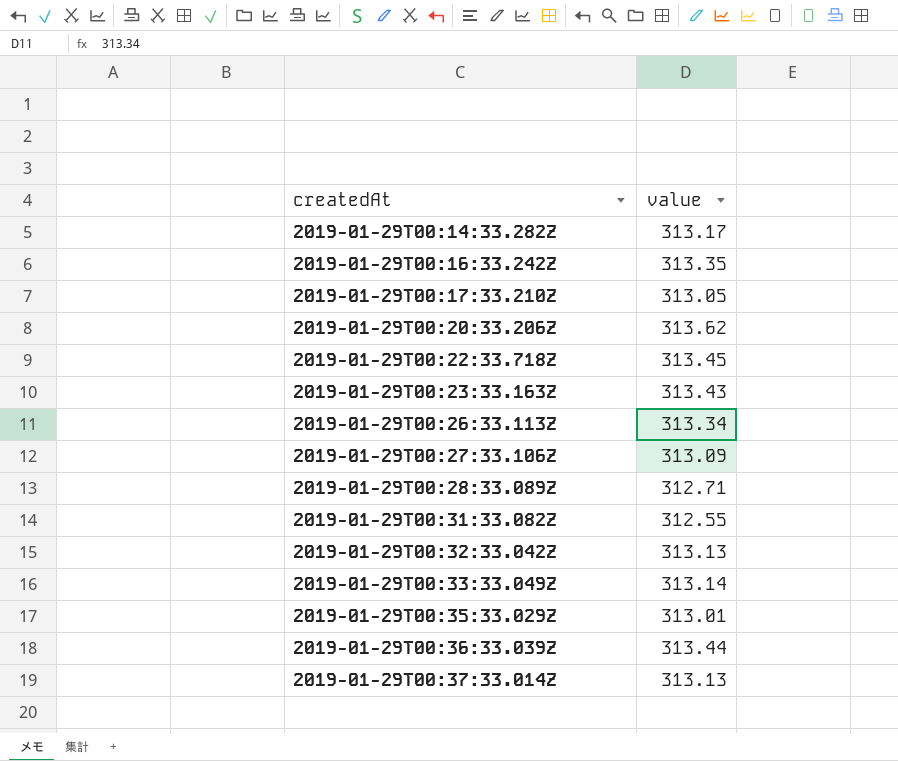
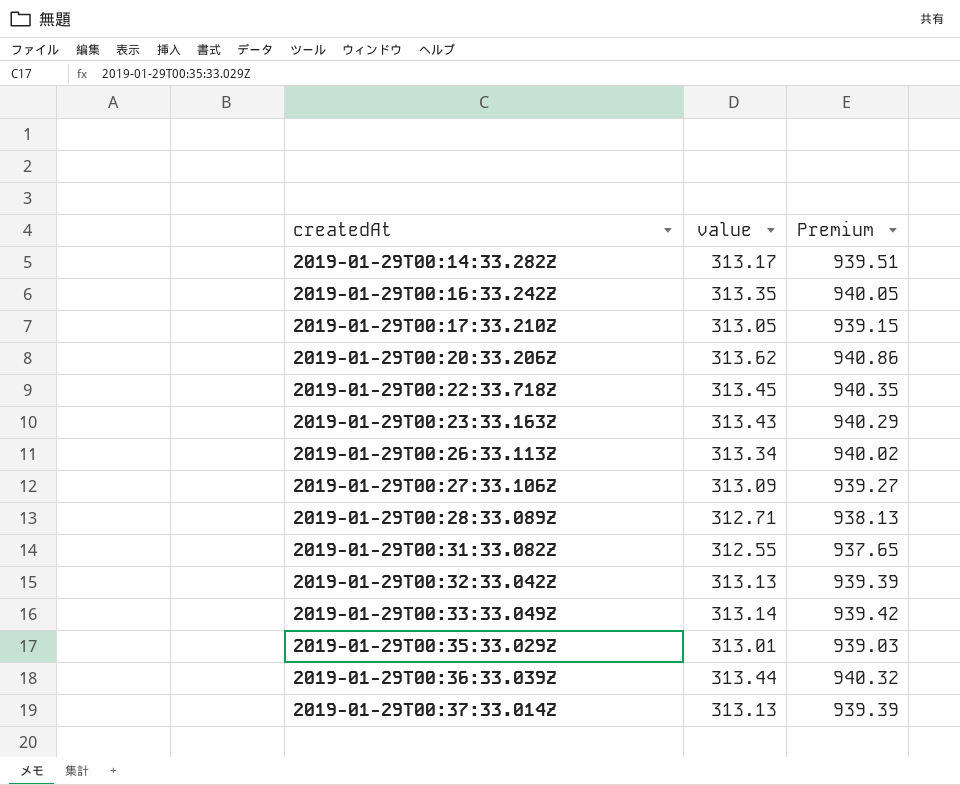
column Premium | formula: none -> [value] * 3

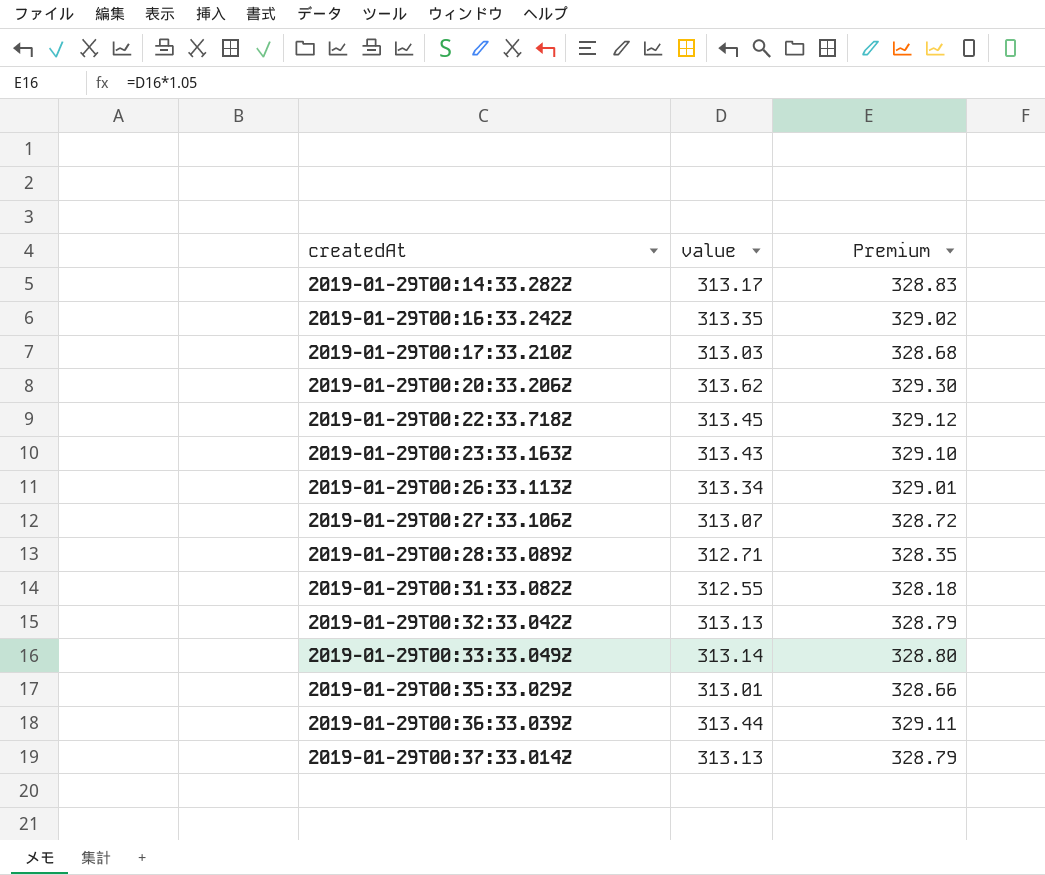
column Premium | formula: [value] * 3 -> [value] * 1.05
2019-01-29T00:17:33.210Z | value: 313.05 -> 313.03
2019-01-29T00:27:33.106Z | value: 313.09 -> 313.07

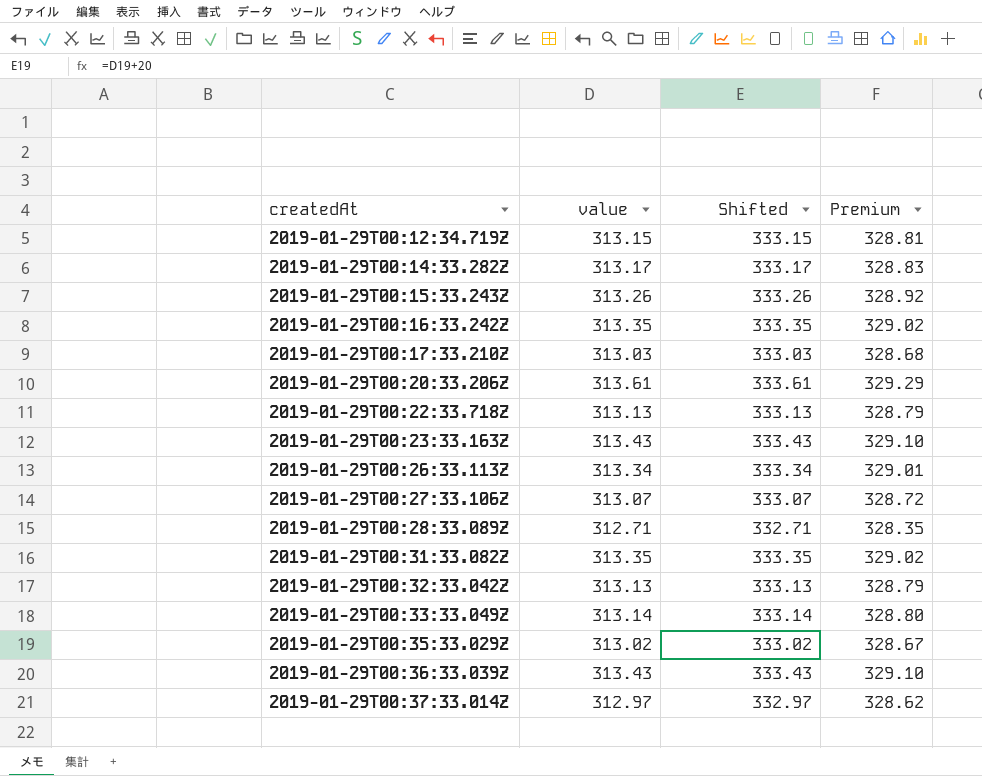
column Shifted | formula: none -> [value] + 20
row 2019-01-29T00:12:34.719Z: none -> 313.15 | 333.15 | 328.81
row 2019-01-29T00:15:33.243Z: none -> 313.26 | 333.26 | 328.92
2019-01-29T00:20:33.206Z | value: 313.62 -> 313.61
2019-01-29T00:20:33.206Z | Premium: 329.30 -> 329.29
2019-01-29T00:22:33.718Z | value: 313.45 -> 313.13
2019-01-29T00:22:33.718Z | Premium: 329.12 -> 328.79
2019-01-29T00:31:33.082Z | value: 312.55 -> 313.35
2019-01-29T00:31:33.082Z | Premium: 328.18 -> 329.02
2019-01-29T00:35:33.029Z | value: 313.01 -> 313.02
2019-01-29T00:35:33.029Z | Premium: 328.66 -> 328.67
2019-01-29T00:36:33.039Z | value: 313.44 -> 313.43
2019-01-29T00:36:33.039Z | Premium: 329.11 -> 329.10
2019-01-29T00:37:33.014Z | value: 313.13 -> 312.97
2019-01-29T00:37:33.014Z | Premium: 328.79 -> 328.62

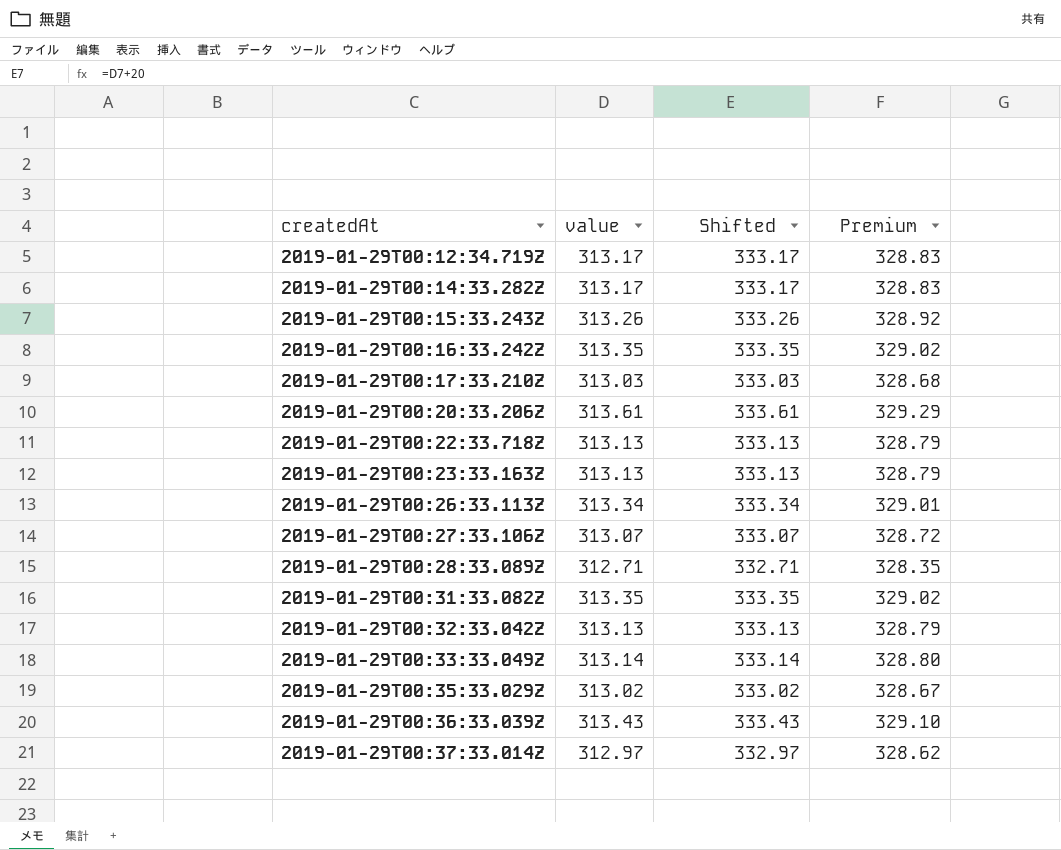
2019-01-29T00:12:34.719Z | value: 313.15 -> 313.17
2019-01-29T00:12:34.719Z | Shifted: 333.15 -> 333.17
2019-01-29T00:12:34.719Z | Premium: 328.81 -> 328.83
2019-01-29T00:23:33.163Z | value: 313.43 -> 313.13
2019-01-29T00:23:33.163Z | Shifted: 333.43 -> 333.13
2019-01-29T00:23:33.163Z | Premium: 329.10 -> 328.79

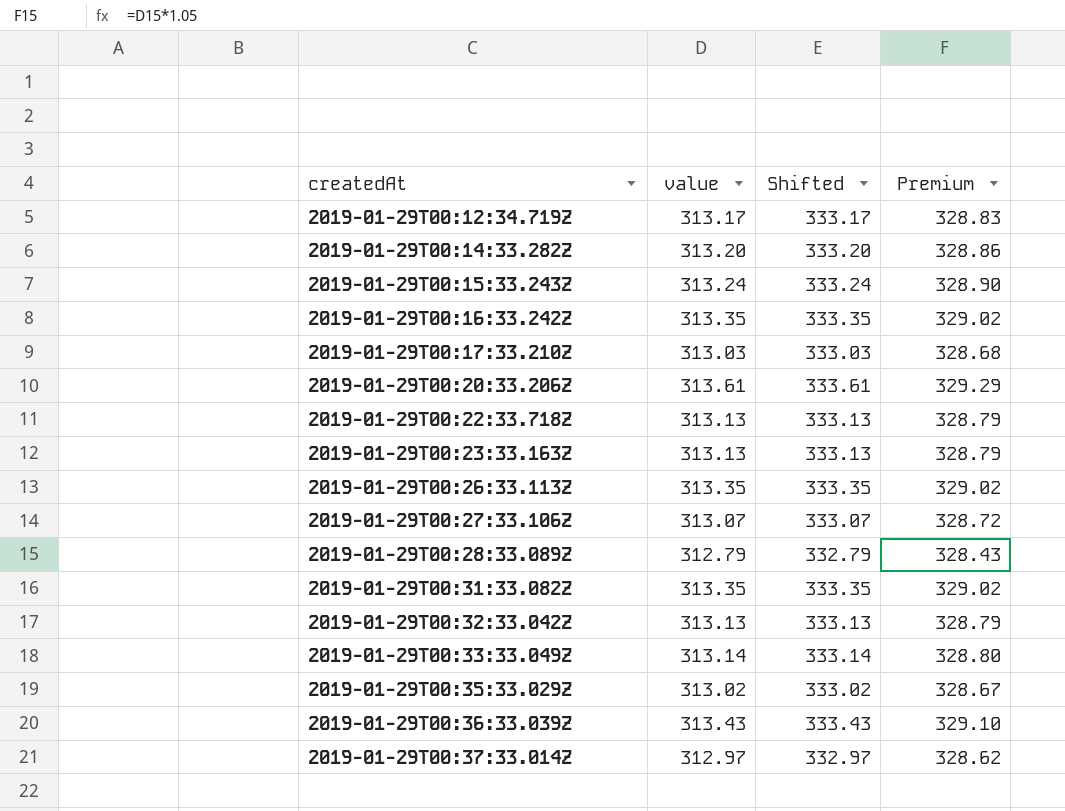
2019-01-29T00:14:33.282Z | value: 313.17 -> 313.20
2019-01-29T00:14:33.282Z | Shifted: 333.17 -> 333.20
2019-01-29T00:14:33.282Z | Premium: 328.83 -> 328.86
2019-01-29T00:15:33.243Z | value: 313.26 -> 313.24
2019-01-29T00:15:33.243Z | Shifted: 333.26 -> 333.24
2019-01-29T00:15:33.243Z | Premium: 328.92 -> 328.90
2019-01-29T00:26:33.113Z | value: 313.34 -> 313.35
2019-01-29T00:26:33.113Z | Shifted: 333.34 -> 333.35
2019-01-29T00:26:33.113Z | Premium: 329.01 -> 329.02
2019-01-29T00:28:33.089Z | value: 312.71 -> 312.79
2019-01-29T00:28:33.089Z | Shifted: 332.71 -> 332.79
2019-01-29T00:28:33.089Z | Premium: 328.35 -> 328.43

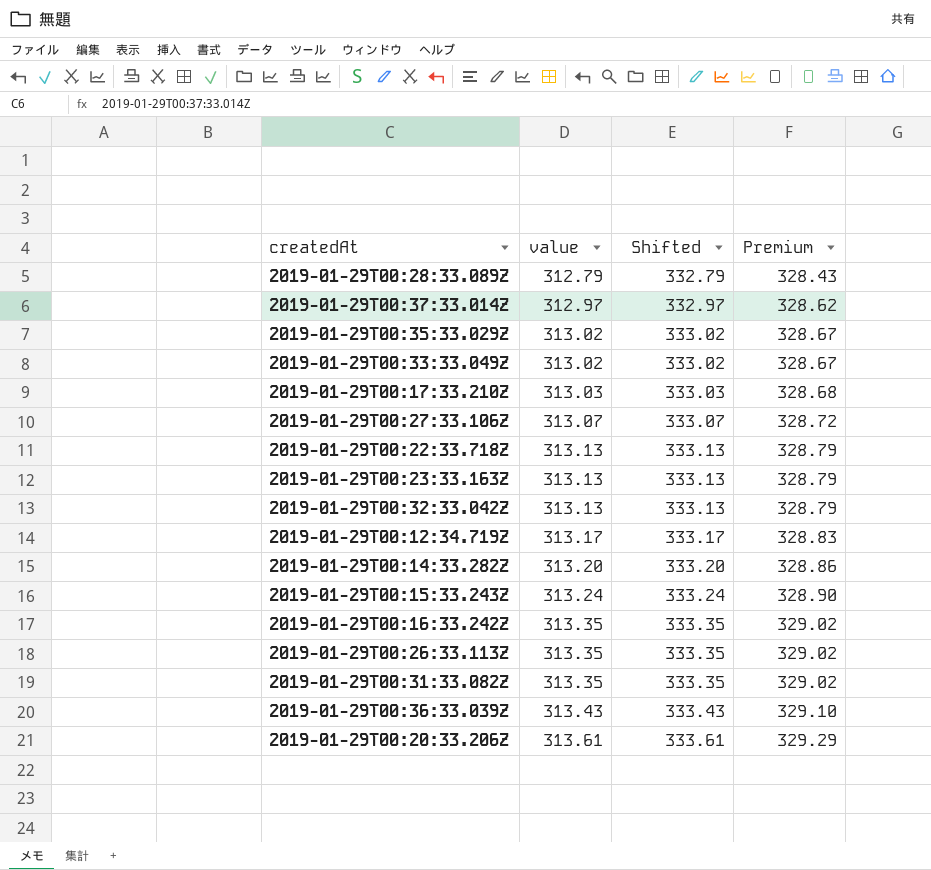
row order: createdAt ascending -> value ascending
2019-01-29T00:33:33.049Z | value: 313.14 -> 313.02
2019-01-29T00:33:33.049Z | Shifted: 333.14 -> 333.02
2019-01-29T00:33:33.049Z | Premium: 328.80 -> 328.67

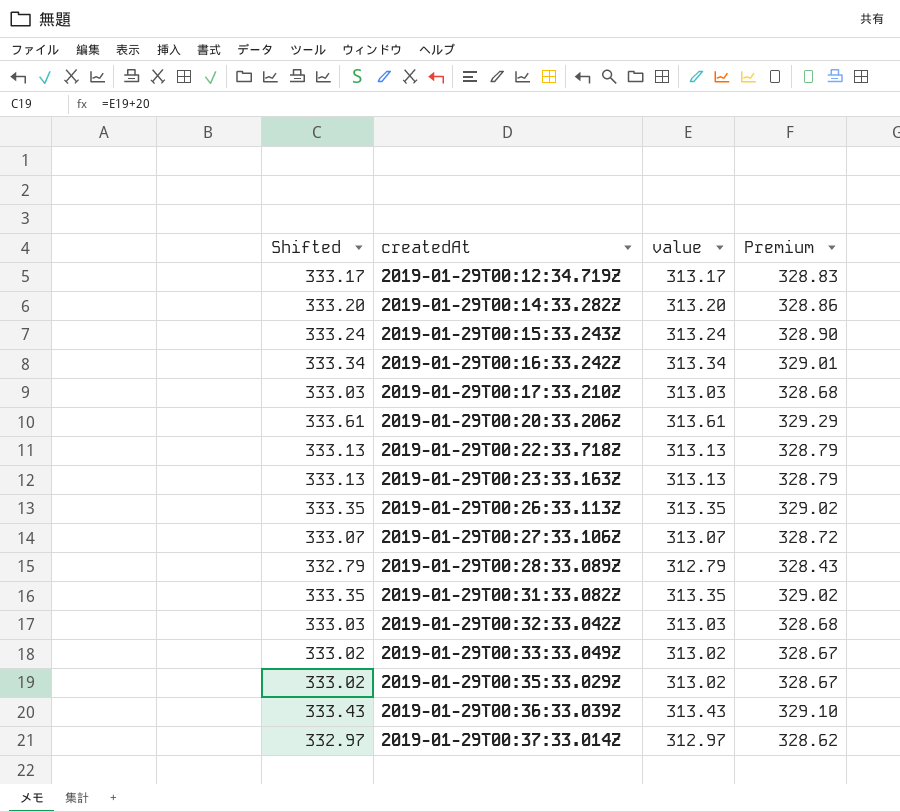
row order: value ascending -> createdAt ascending
column Shifted | position: 3 -> 1
2019-01-29T00:16:33.242Z | Shifted: 333.35 -> 333.34
2019-01-29T00:16:33.242Z | value: 313.35 -> 313.34
2019-01-29T00:16:33.242Z | Premium: 329.02 -> 329.01
2019-01-29T00:32:33.042Z | Shifted: 333.13 -> 333.03
2019-01-29T00:32:33.042Z | value: 313.13 -> 313.03
2019-01-29T00:32:33.042Z | Premium: 328.79 -> 328.68

